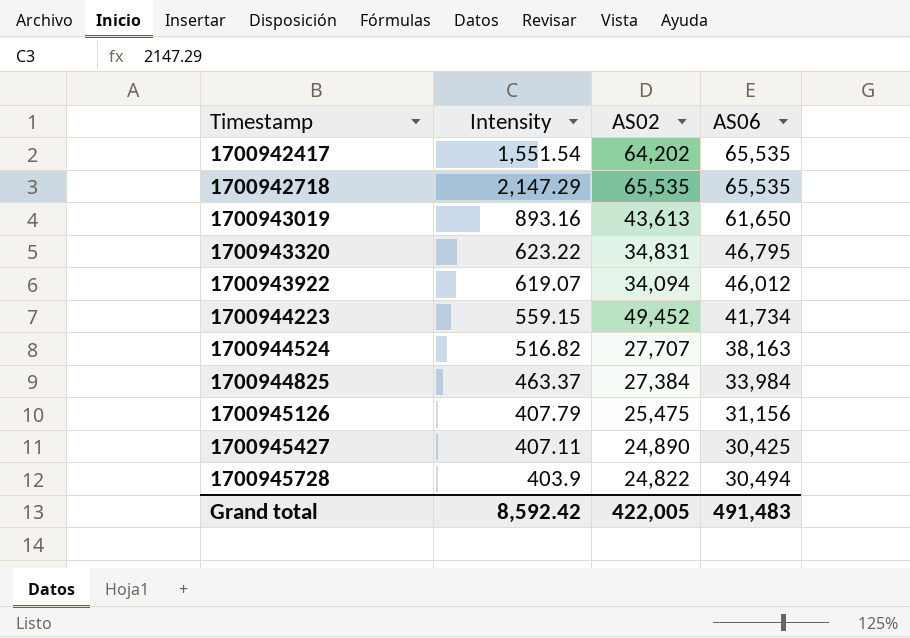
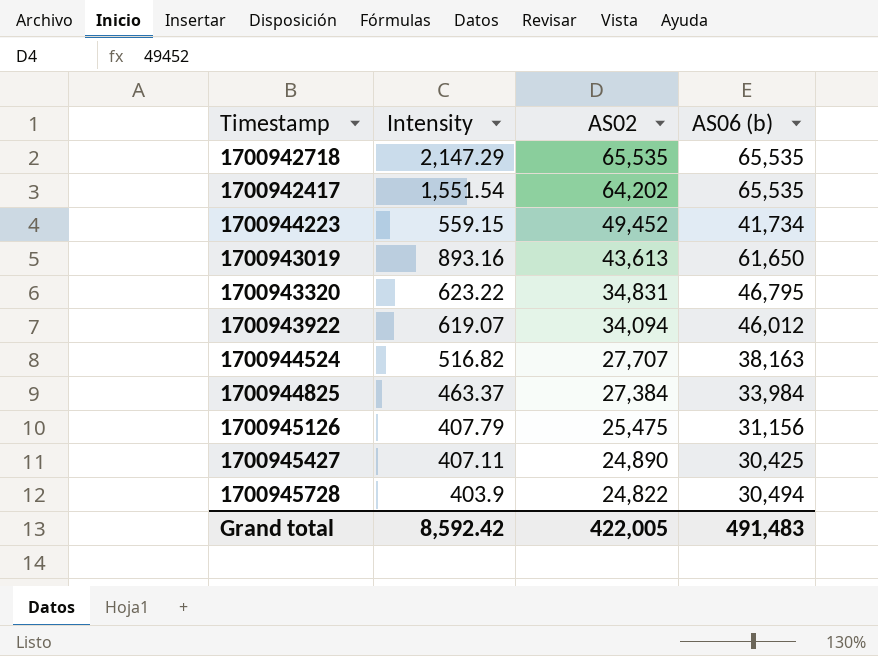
row order: Timestamp ascending -> AS02 descending
column name: AS06 -> AS06 (b)

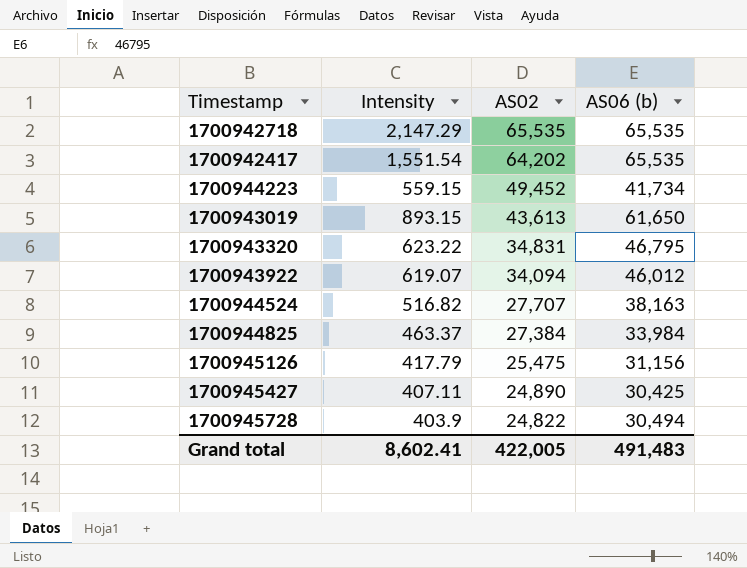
1700943019 | Intensity: 893.16 -> 893.15
1700945126 | Intensity: 407.79 -> 417.79
Grand total | Intensity: 8,592.42 -> 8,602.41

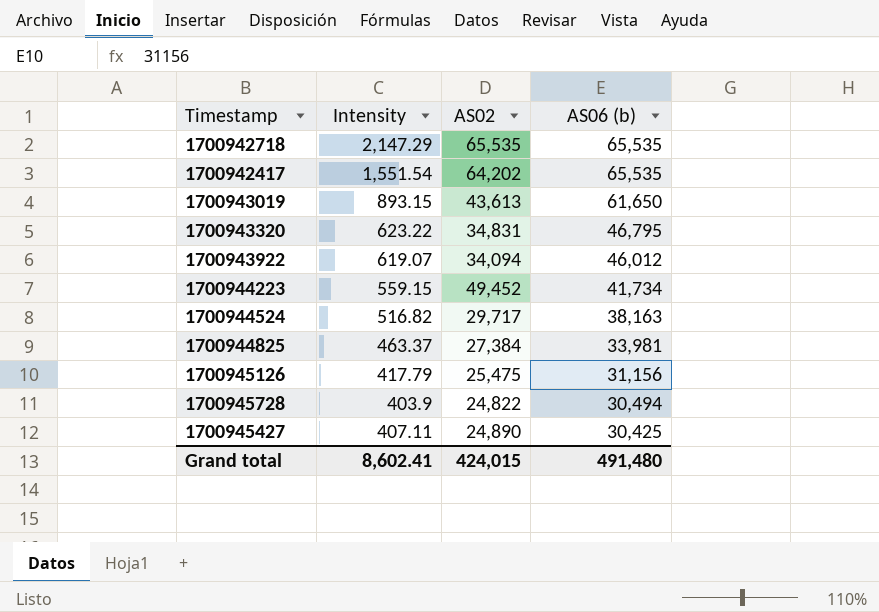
row order: AS02 descending -> AS06 (b) descending
1700944524 | AS02: 27,707 -> 29,717
1700944825 | AS06 (b): 33,984 -> 33,981
Grand total | AS02: 422,005 -> 424,015
Grand total | AS06 (b): 491,483 -> 491,480

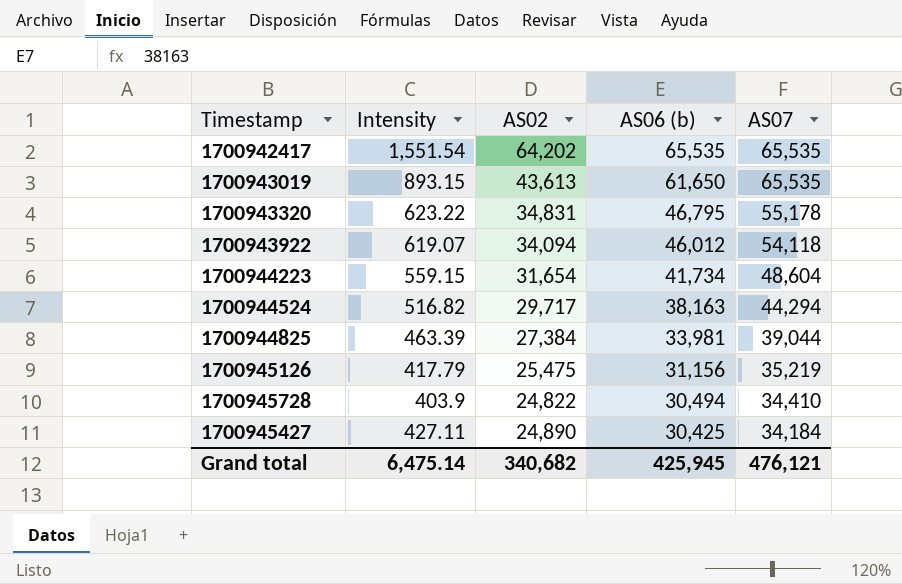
column AS07 | position: none -> 5
row 1700942718: 2,147.29 | 65,535 | 65,535 -> none
1700944223 | AS02: 49,452 -> 31,654
1700944825 | Intensity: 463.37 -> 463.39
1700945427 | Intensity: 407.11 -> 427.11
Grand total | Intensity: 8,602.41 -> 6,475.14
Grand total | AS02: 424,015 -> 340,682
Grand total | AS06 (b): 491,480 -> 425,945

